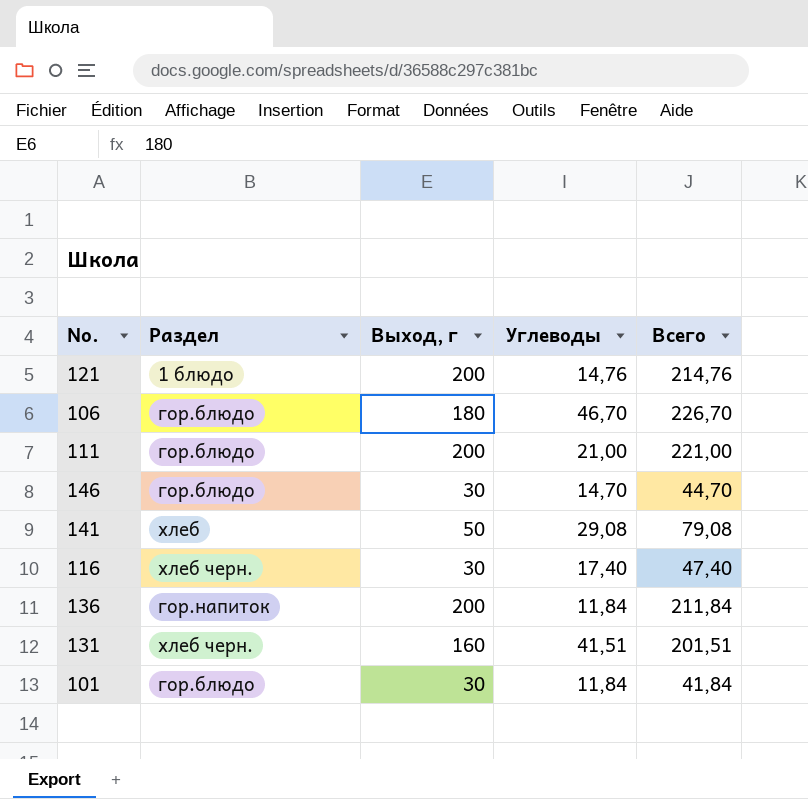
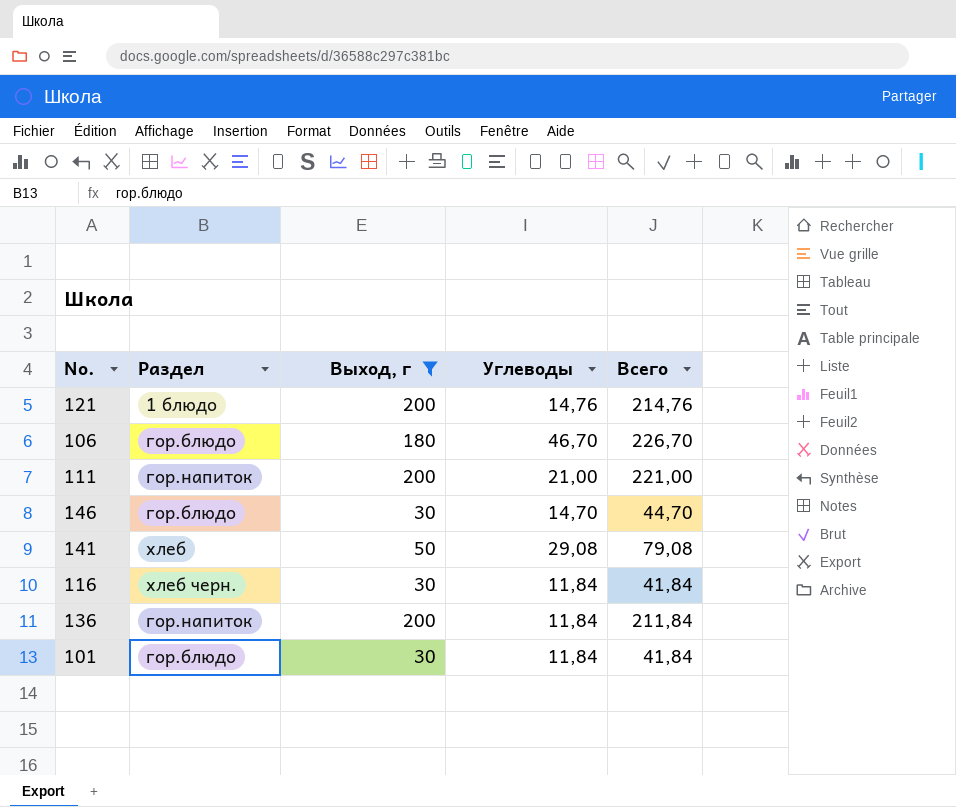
filter: none -> Выход, г != 160
111 | Раздел: гор.блюдо -> гор.напиток
116 | Углеводы: 17,40 -> 11,84
116 | Всего: 47,40 -> 41,84

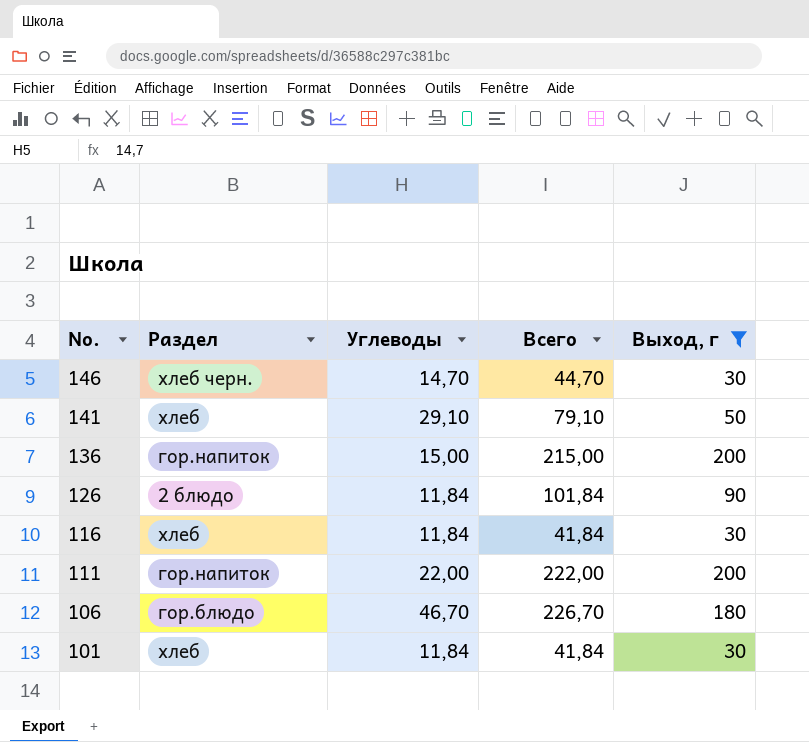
row order: none -> No. descending
column Выход, г | position: 3 -> 5
row 121: 1 блюдо | 200 | 14,76 | 214,76 -> none
146 | Раздел: гор.блюдо -> хлеб черн.
141 | Углеводы: 29,08 -> 29,10
141 | Всего: 79,08 -> 79,10
136 | Углеводы: 11,84 -> 15,00
136 | Всего: 211,84 -> 215,00
row 126: none -> 2 блюдо | 11,84 | 101,84 | 90
116 | Раздел: хлеб черн. -> хлеб
111 | Углеводы: 21,00 -> 22,00
111 | Всего: 221,00 -> 222,00
101 | Раздел: гор.блюдо -> хлеб

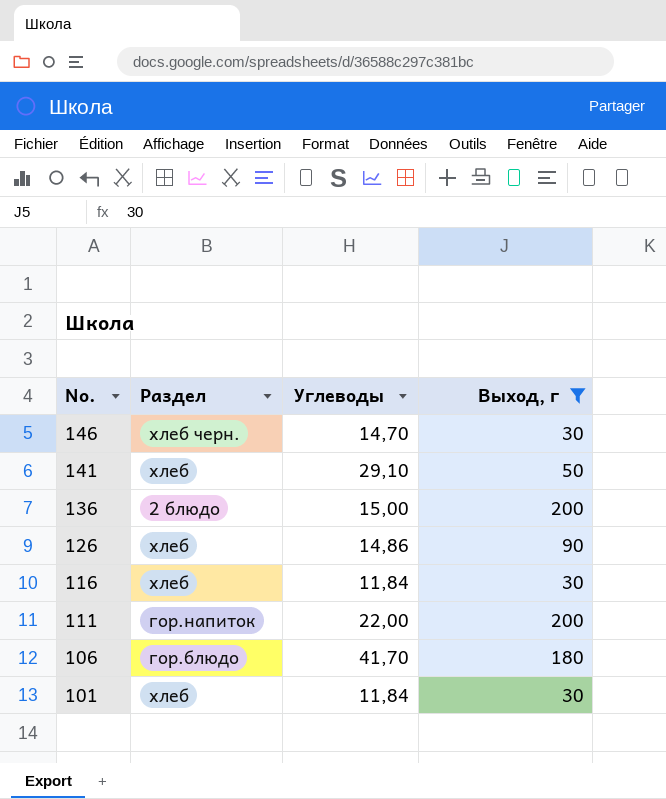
column Всего | formula: [Углеводы] + [Выход, г] -> none
136 | Раздел: гор.напиток -> 2 блюдо
126 | Раздел: 2 блюдо -> хлеб
126 | Углеводы: 11,84 -> 14,86
106 | Углеводы: 46,70 -> 41,70

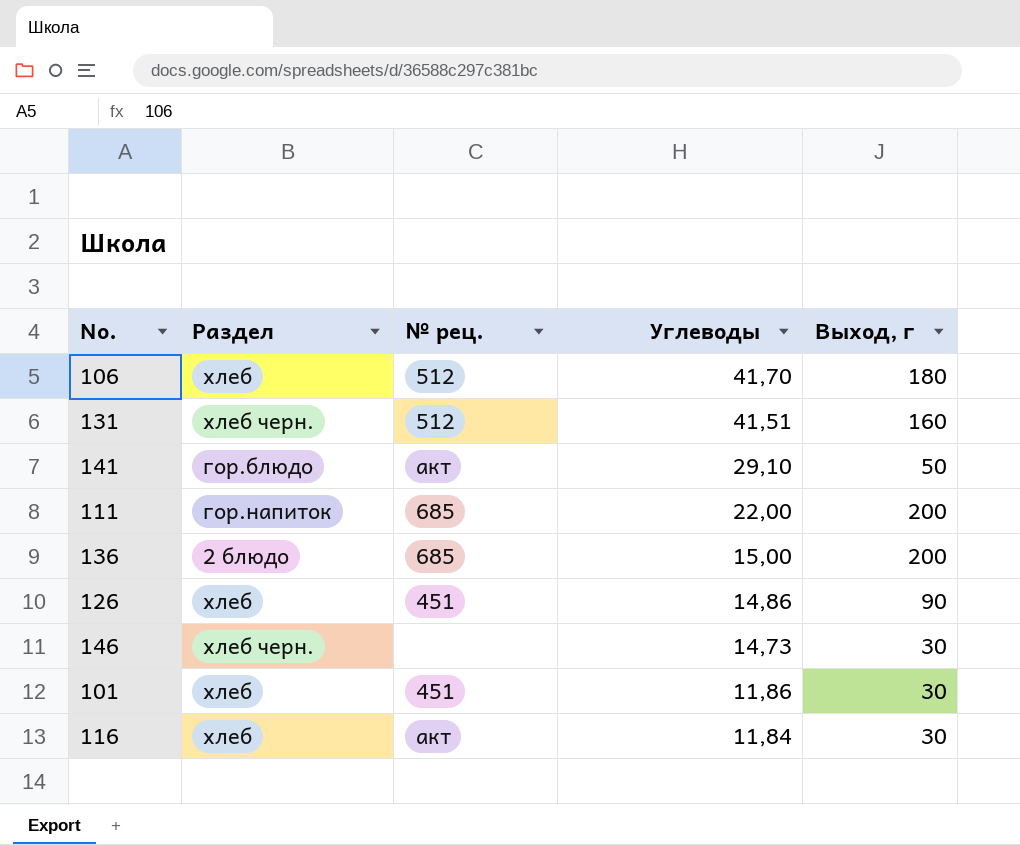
filter: Выход, г != 160 -> none
row order: No. descending -> Углеводы descending
column № рец. | position: none -> 3
106 | Раздел: гор.блюдо -> хлеб
141 | Раздел: хлеб -> гор.блюдо
146 | Углеводы: 14,70 -> 14,73
101 | Углеводы: 11,84 -> 11,86

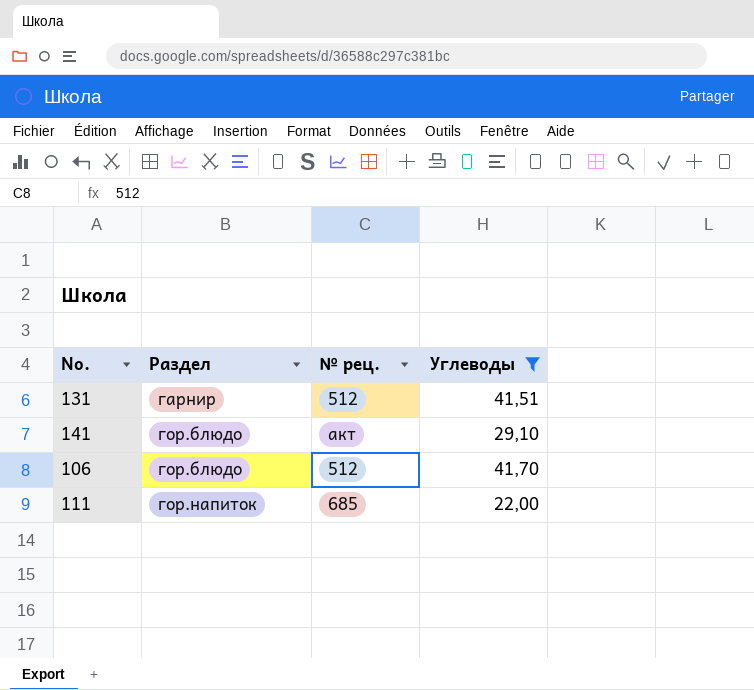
filter: none -> Углеводы >= 22,00
row order: Углеводы descending -> Раздел ascending
column Выход, г | position: 5 -> none
131 | Раздел: хлеб черн. -> гарнир
106 | Раздел: хлеб -> гор.блюдо

